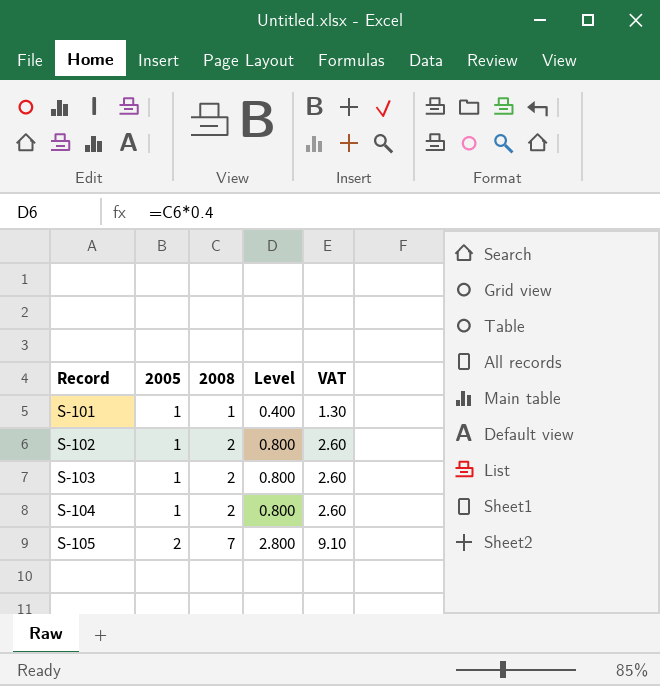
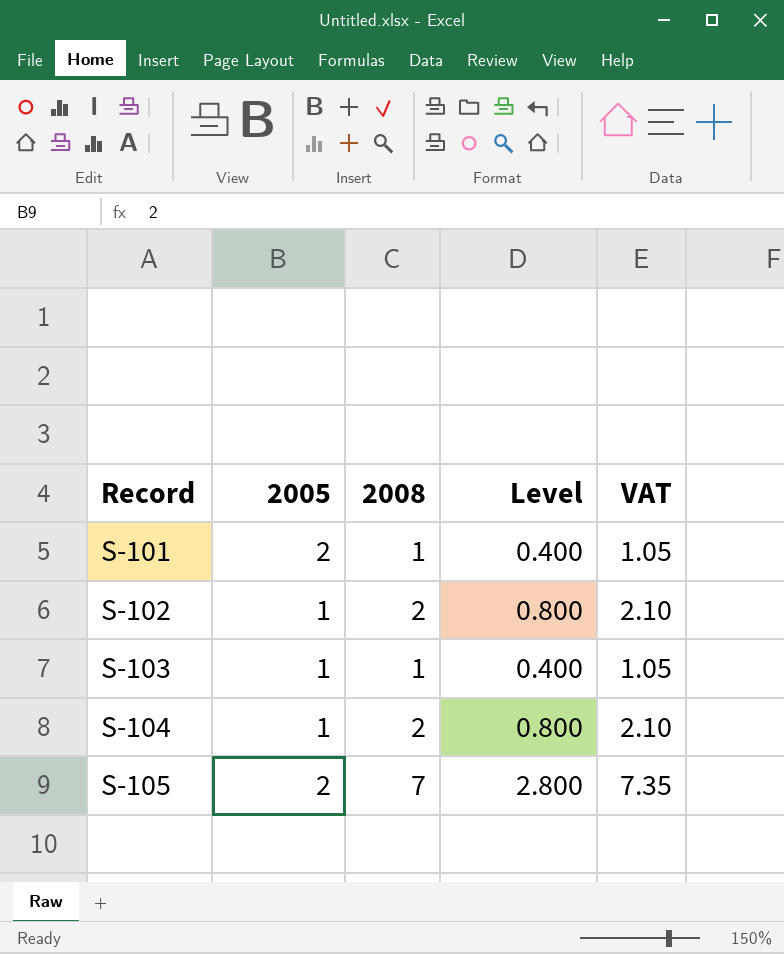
column VAT | formula: [2008] * 1.3 -> [2008] * 1.05
S-101 | 2005: 1 -> 2
S-103 | 2008: 2 -> 1
S-103 | Level: 0.800 -> 0.400

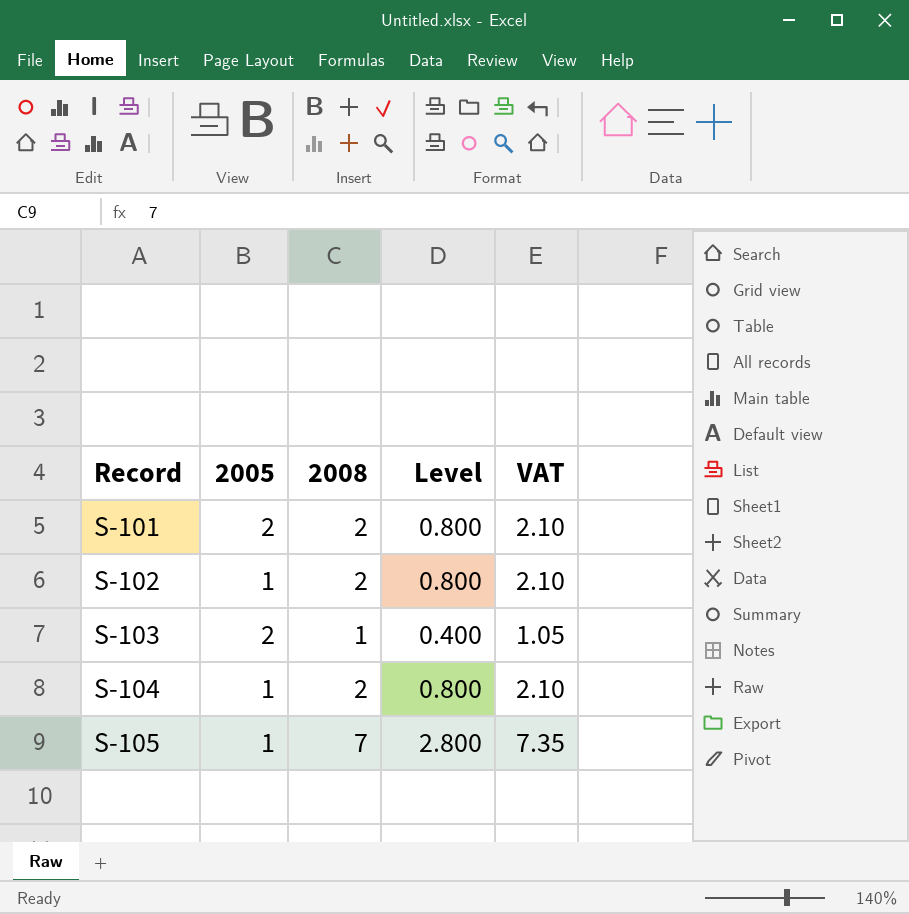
S-101 | 2008: 1 -> 2
S-101 | Level: 0.400 -> 0.800
S-101 | VAT: 1.05 -> 2.10
S-103 | 2005: 1 -> 2
S-105 | 2005: 2 -> 1

